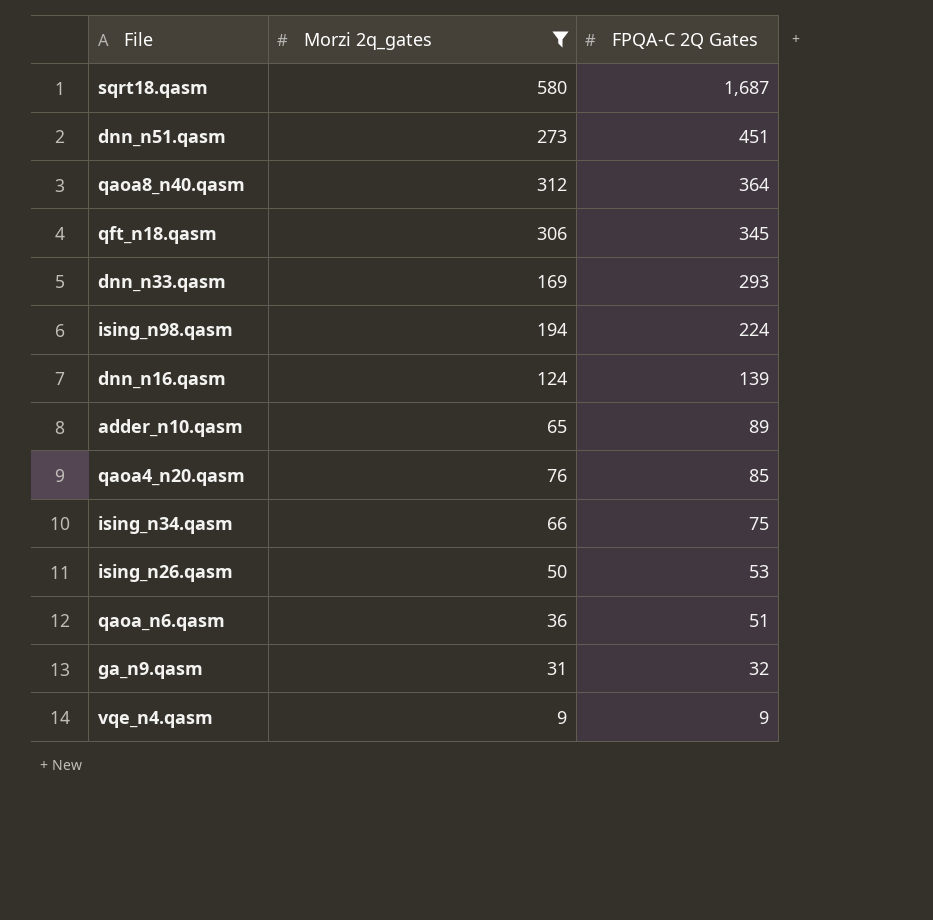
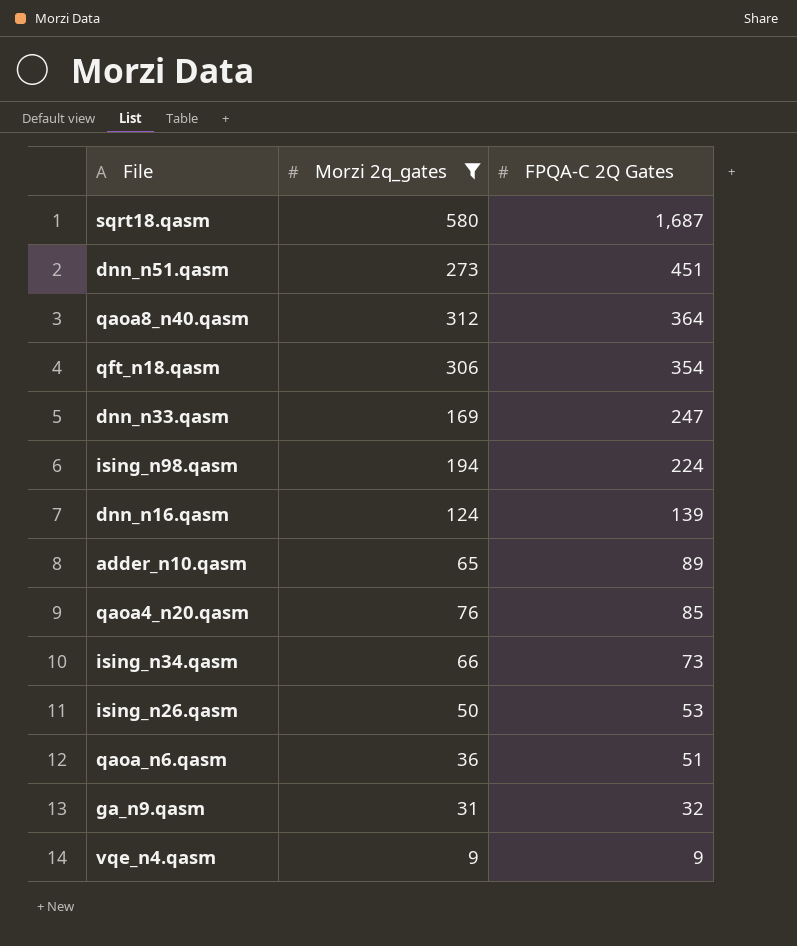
qft_n18.qasm | FPQA-C 2Q Gates: 345 -> 354
dnn_n33.qasm | FPQA-C 2Q Gates: 293 -> 247
ising_n34.qasm | FPQA-C 2Q Gates: 75 -> 73

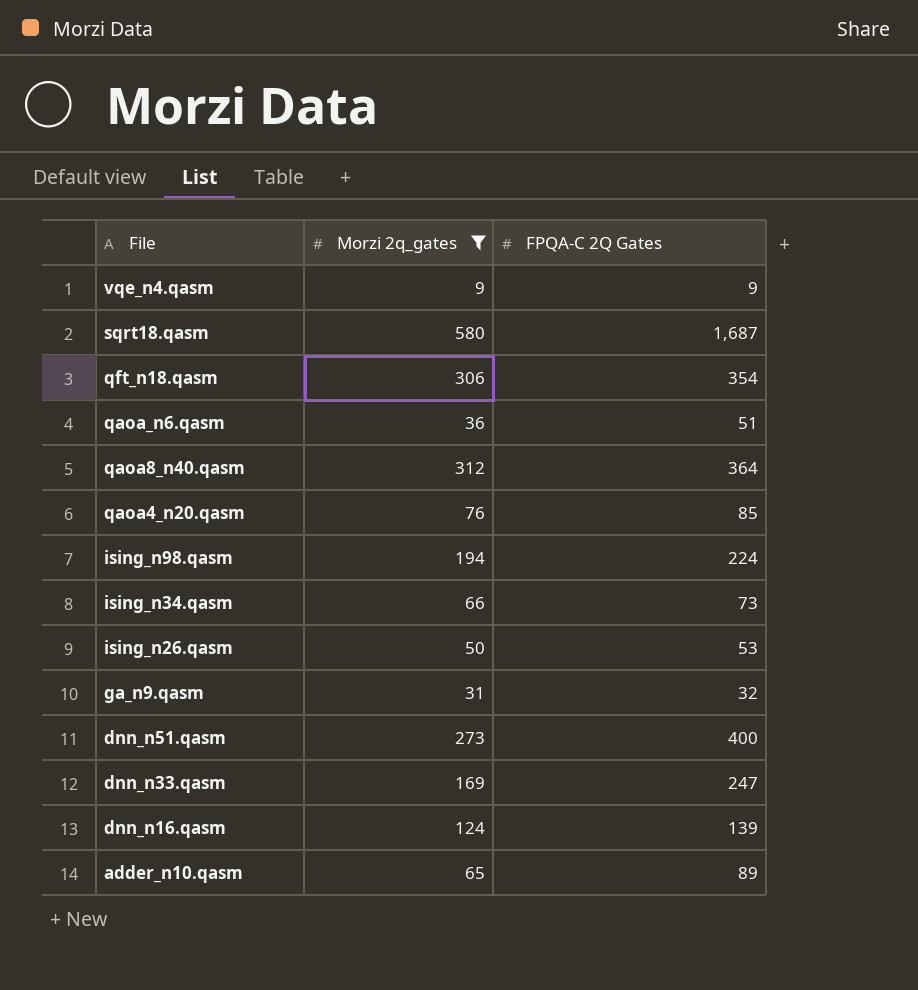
row order: FPQA-C 2Q Gates descending -> File descending
dnn_n51.qasm | FPQA-C 2Q Gates: 451 -> 400

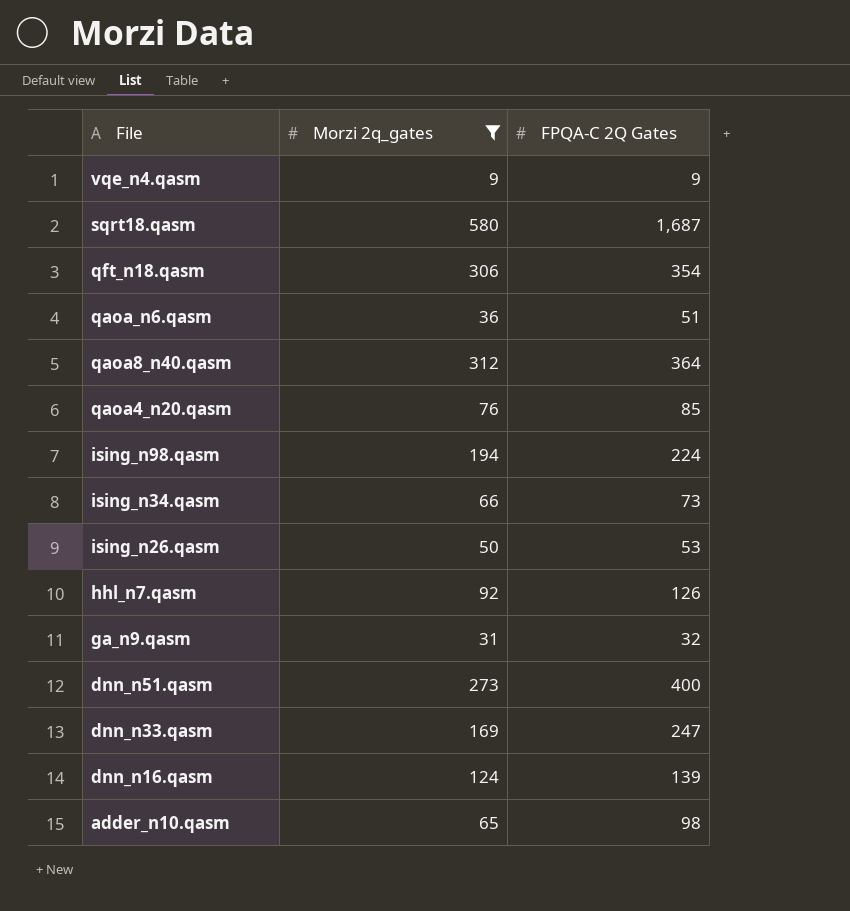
row hhl_n7.qasm: none -> 92 | 126
adder_n10.qasm | FPQA-C 2Q Gates: 89 -> 98

